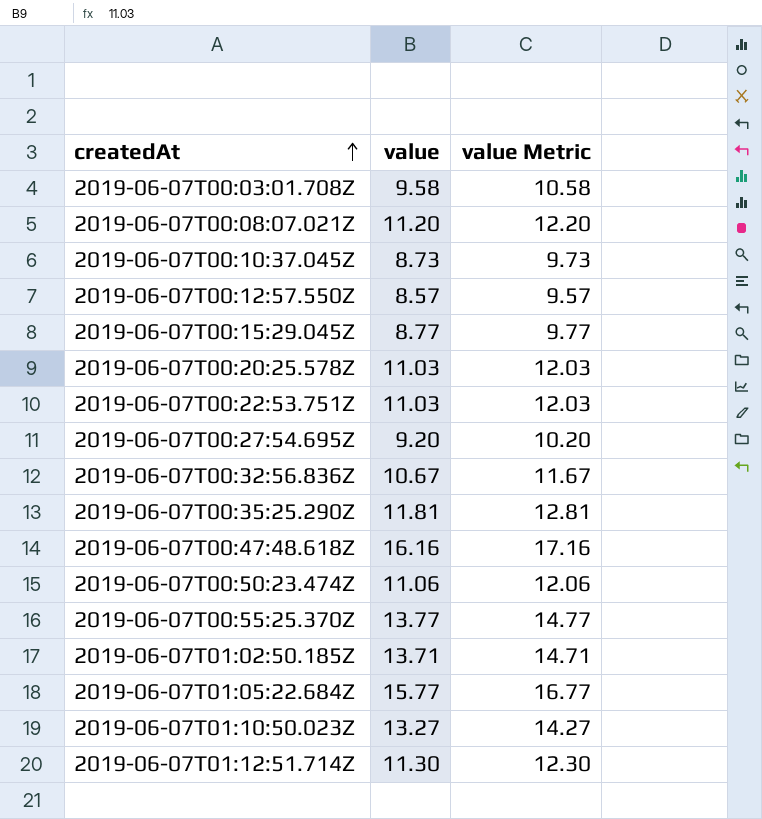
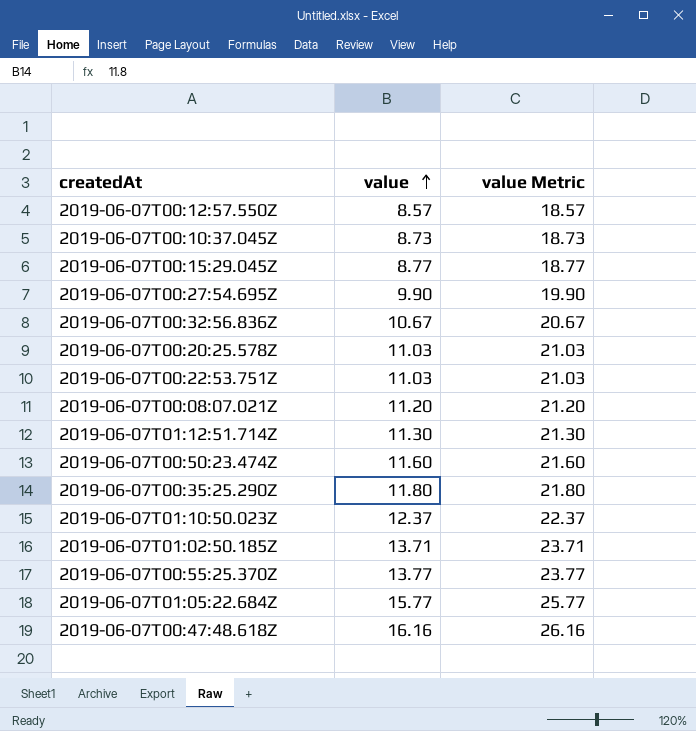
row order: createdAt ascending -> value ascending
column value Metric | formula: [value] + 1 -> [value] + 10
row 2019-06-07T00:03:01.708Z: 9.58 | 10.58 -> none
2019-06-07T00:27:54.695Z | value: 9.20 -> 9.90
2019-06-07T00:50:23.474Z | value: 11.06 -> 11.60
2019-06-07T00:35:25.290Z | value: 11.81 -> 11.80
2019-06-07T01:10:50.023Z | value: 13.27 -> 12.37

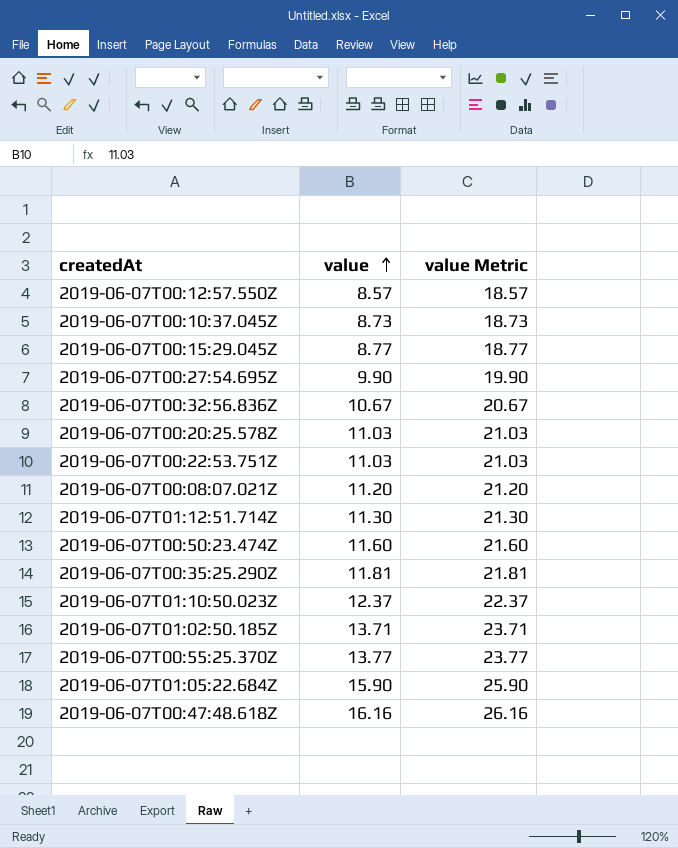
2019-06-07T00:35:25.290Z | value: 11.80 -> 11.81
2019-06-07T00:35:25.290Z | value Metric: 21.80 -> 21.81
2019-06-07T01:05:22.684Z | value: 15.77 -> 15.90
2019-06-07T01:05:22.684Z | value Metric: 25.77 -> 25.90

